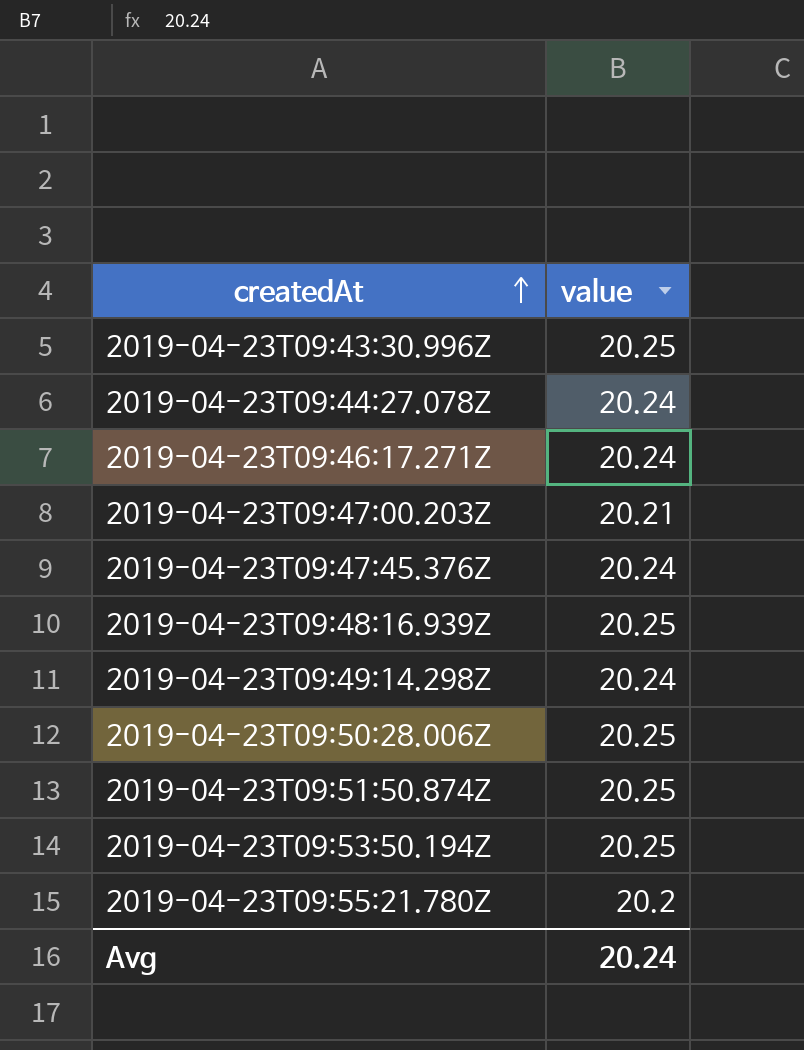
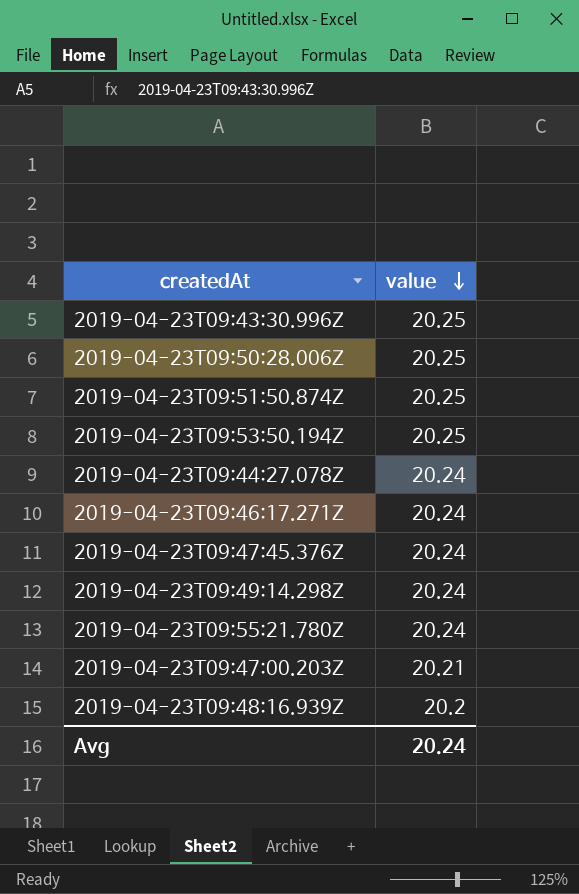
row order: createdAt ascending -> value descending
2019-04-23T09:55:21.780Z | value: 20.2 -> 20.24
2019-04-23T09:48:16.939Z | value: 20.25 -> 20.2

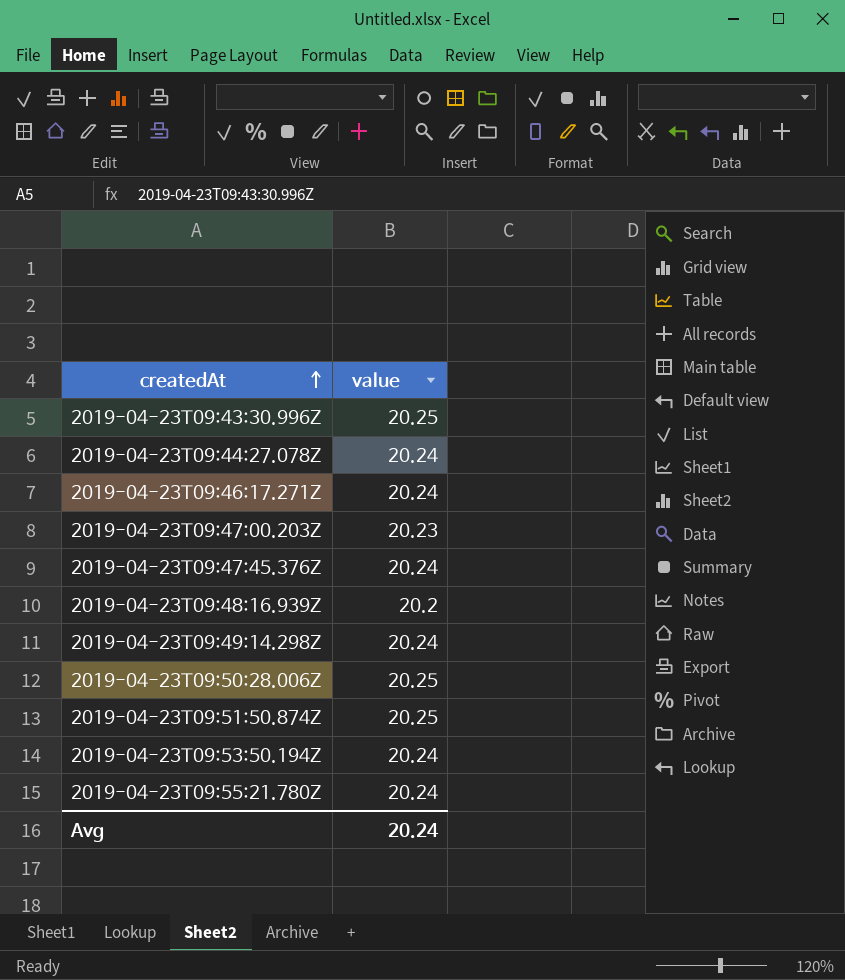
row order: value descending -> createdAt ascending
2019-04-23T09:47:00.203Z | value: 20.21 -> 20.23
2019-04-23T09:53:50.194Z | value: 20.25 -> 20.24

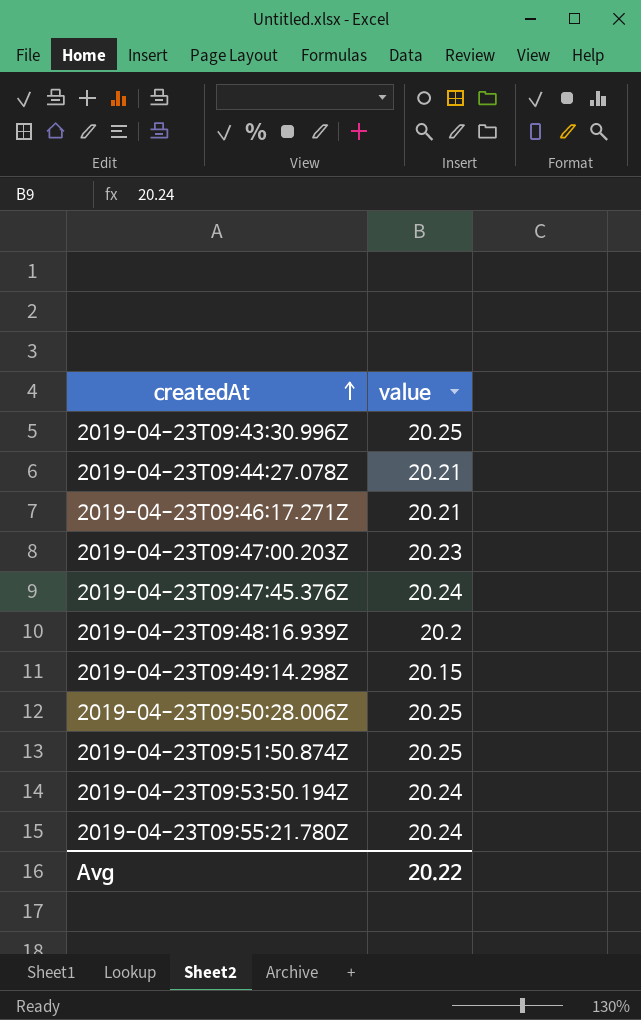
2019-04-23T09:44:27.078Z | value: 20.24 -> 20.21
2019-04-23T09:46:17.271Z | value: 20.24 -> 20.21
2019-04-23T09:49:14.298Z | value: 20.24 -> 20.15
Avg | value: 20.24 -> 20.22

